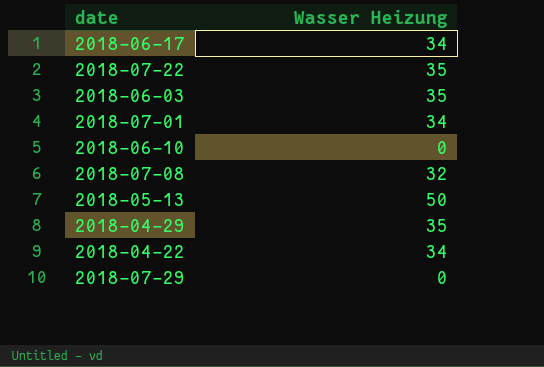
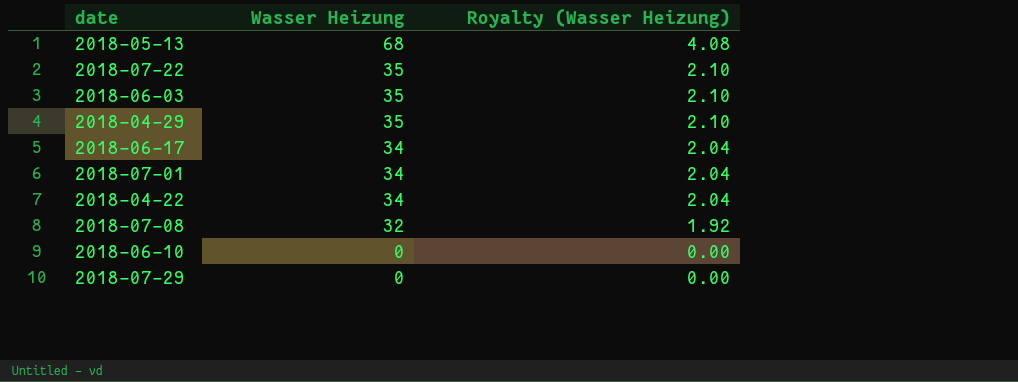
row order: none -> Wasser Heizung descending
column Royalty (Wasser Heizung) | formula: none -> [Wasser Heizung] * 0.06
2018-05-13 | Wasser Heizung: 50 -> 68

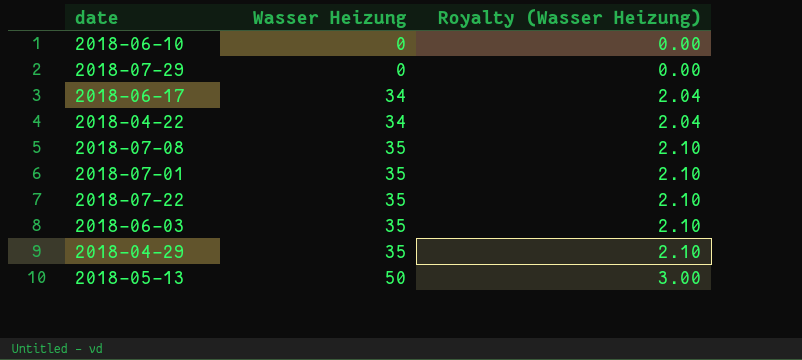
row order: Wasser Heizung descending -> Wasser Heizung ascending
2018-07-08 | Wasser Heizung: 32 -> 35
2018-07-08 | Royalty (Wasser Heizung): 1.92 -> 2.10
2018-07-01 | Wasser Heizung: 34 -> 35
2018-07-01 | Royalty (Wasser Heizung): 2.04 -> 2.10
2018-05-13 | Wasser Heizung: 68 -> 50
2018-05-13 | Royalty (Wasser Heizung): 4.08 -> 3.00

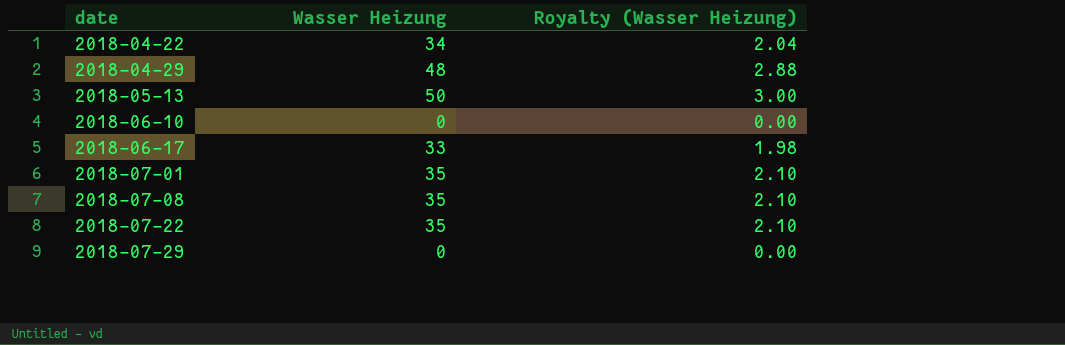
row order: Wasser Heizung ascending -> date ascending
row 2018-06-03: 35 | 2.10 -> none
2018-04-29 | Wasser Heizung: 35 -> 48
2018-04-29 | Royalty (Wasser Heizung): 2.10 -> 2.88
2018-06-17 | Wasser Heizung: 34 -> 33
2018-06-17 | Royalty (Wasser Heizung): 2.04 -> 1.98

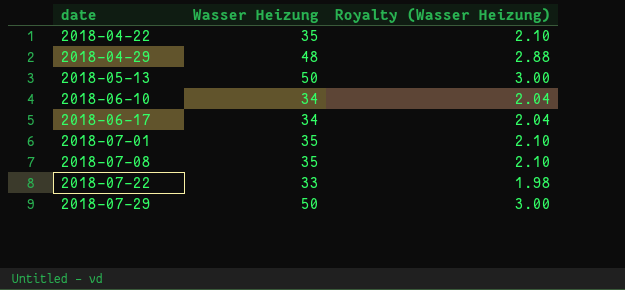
2018-04-22 | Wasser Heizung: 34 -> 35
2018-04-22 | Royalty (Wasser Heizung): 2.04 -> 2.10
2018-06-10 | Wasser Heizung: 0 -> 34
2018-06-10 | Royalty (Wasser Heizung): 0.00 -> 2.04
2018-06-17 | Wasser Heizung: 33 -> 34
2018-06-17 | Royalty (Wasser Heizung): 1.98 -> 2.04
2018-07-22 | Wasser Heizung: 35 -> 33
2018-07-22 | Royalty (Wasser Heizung): 2.10 -> 1.98
2018-07-29 | Wasser Heizung: 0 -> 50
2018-07-29 | Royalty (Wasser Heizung): 0.00 -> 3.00

